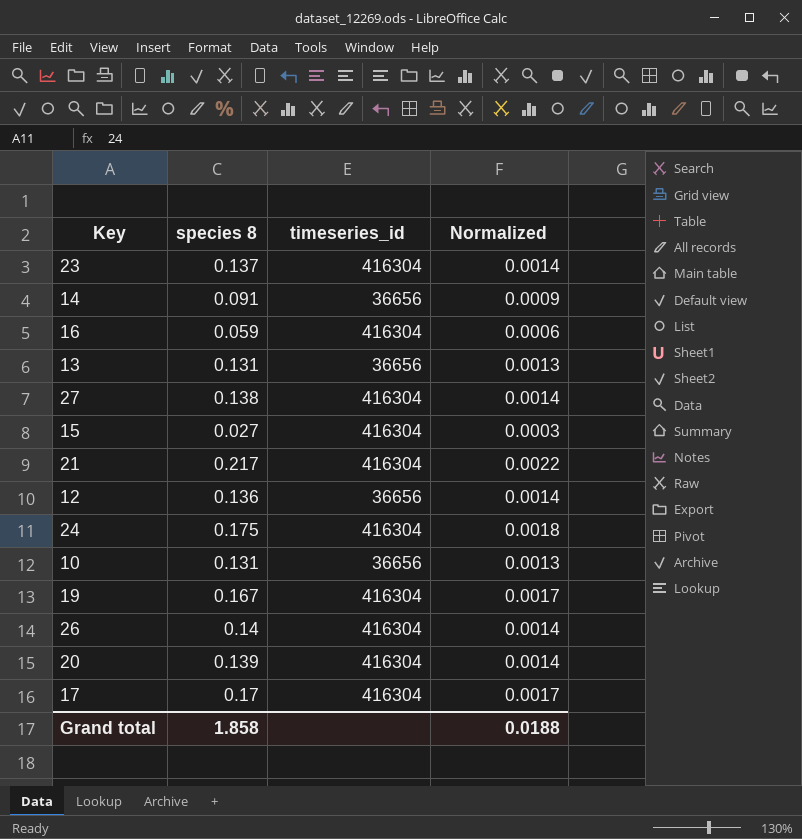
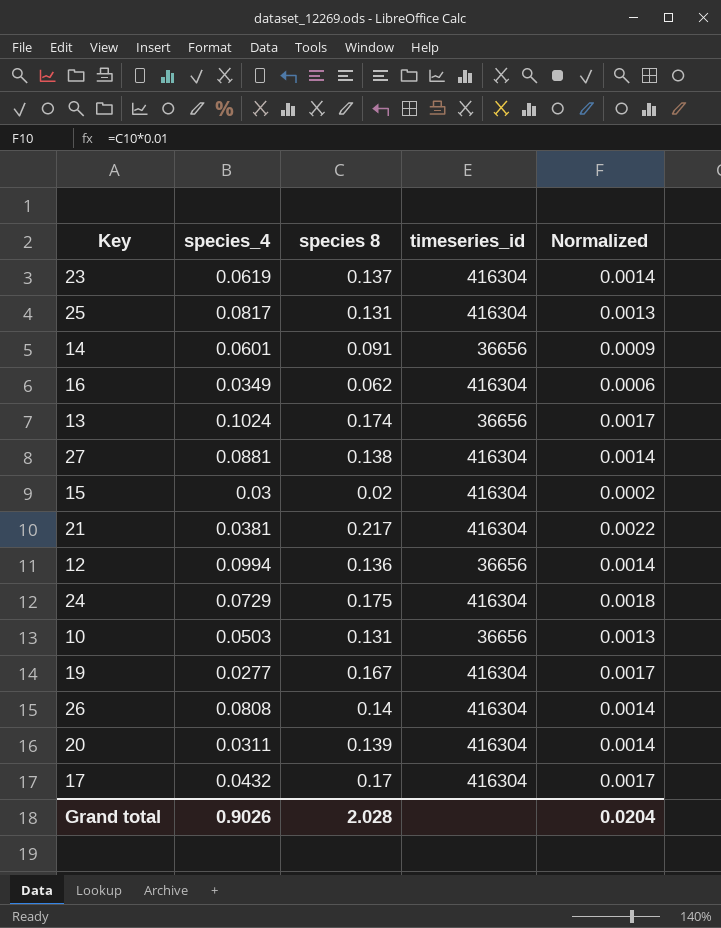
column species_4 | position: none -> 2
row 25: none -> 0.0817 | 0.131 | 416304 | 0.0013
16 | species 8: 0.059 -> 0.062
13 | species 8: 0.131 -> 0.174
13 | Normalized: 0.0013 -> 0.0017
15 | species 8: 0.027 -> 0.02
15 | Normalized: 0.0003 -> 0.0002
Grand total | species 8: 1.858 -> 2.028
Grand total | Normalized: 0.0188 -> 0.0204

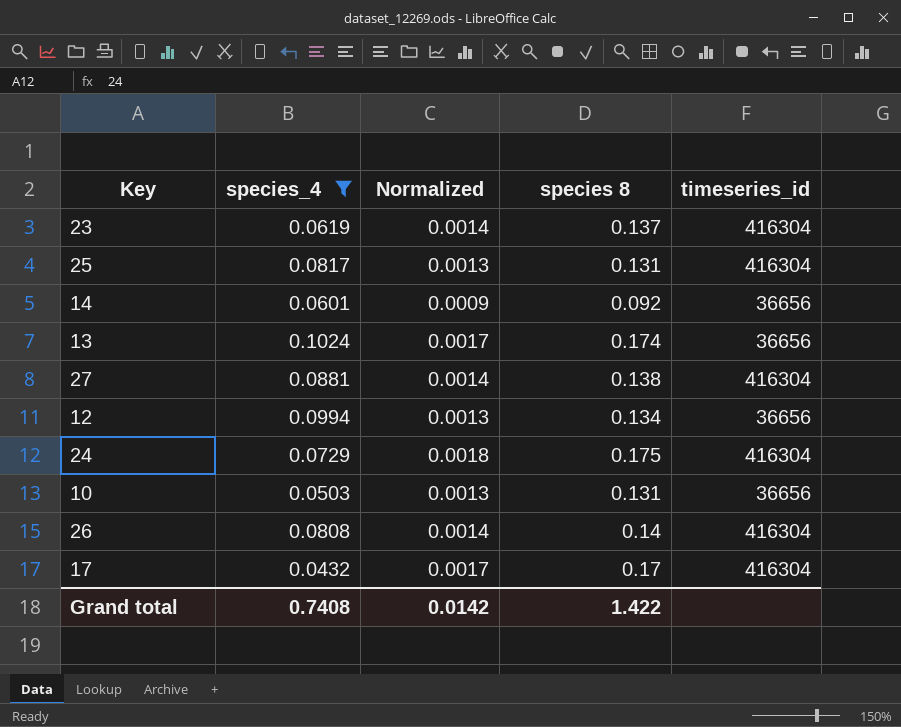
filter: none -> species_4 >= 0.0432
column Normalized | position: 5 -> 3
14 | species 8: 0.091 -> 0.092
12 | Normalized: 0.0014 -> 0.0013
12 | species 8: 0.136 -> 0.134
Grand total | species_4: 0.9026 -> 0.7408
Grand total | Normalized: 0.0204 -> 0.0142
Grand total | species 8: 2.028 -> 1.422

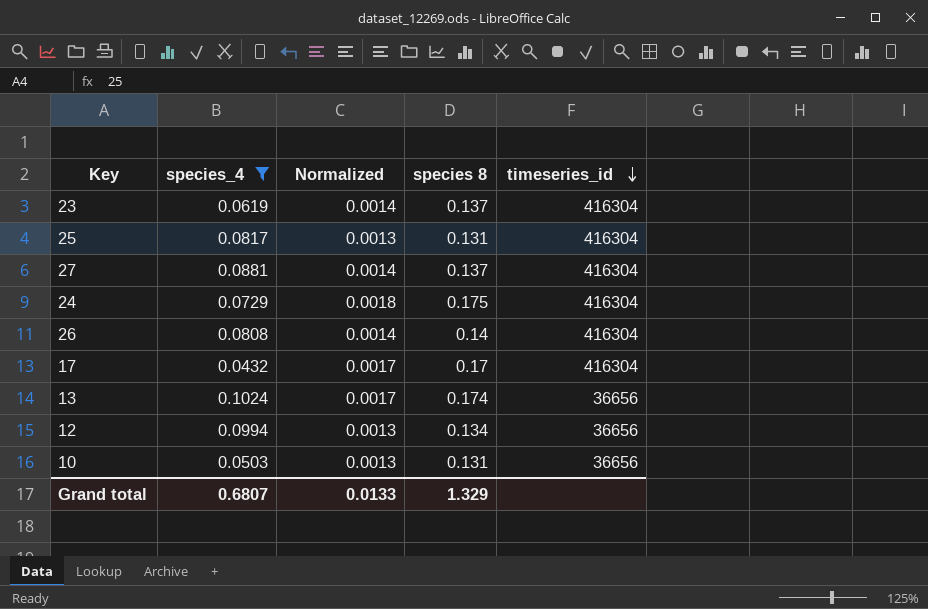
row order: none -> timeseries_id descending
row 14: 0.0601 | 0.0009 | 0.092 | 36656 -> none
27 | species 8: 0.138 -> 0.137
Grand total | species_4: 0.7408 -> 0.6807
Grand total | Normalized: 0.0142 -> 0.0133
Grand total | species 8: 1.422 -> 1.329

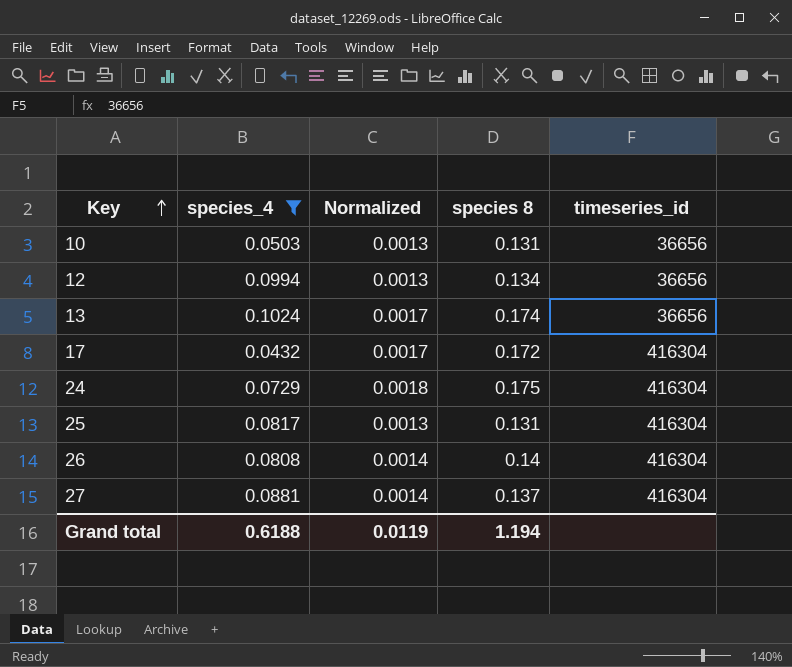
row order: timeseries_id descending -> Key ascending
row 23: 0.0619 | 0.0014 | 0.137 | 416304 -> none
17 | species 8: 0.17 -> 0.172
Grand total | species_4: 0.6807 -> 0.6188
Grand total | Normalized: 0.0133 -> 0.0119
Grand total | species 8: 1.329 -> 1.194

